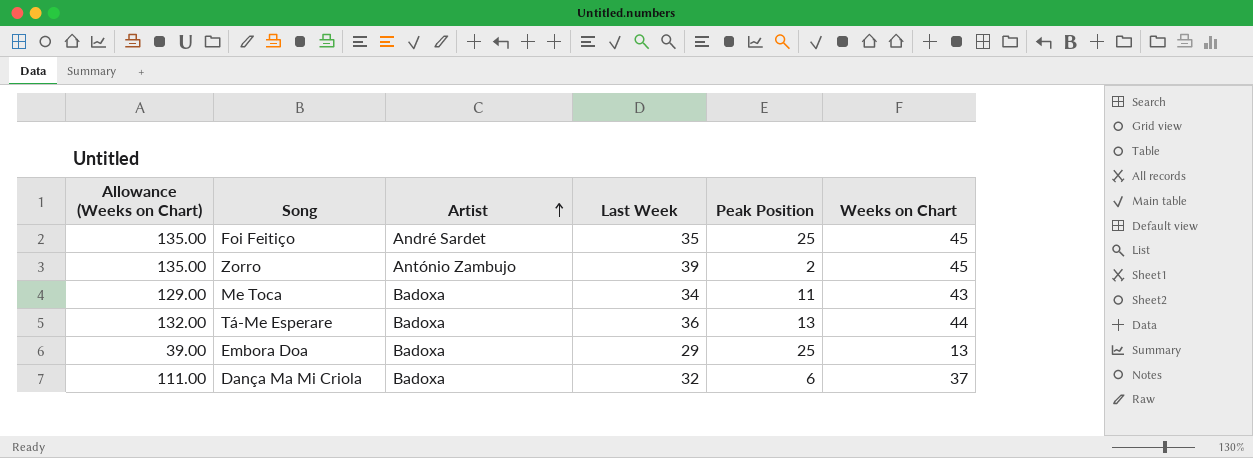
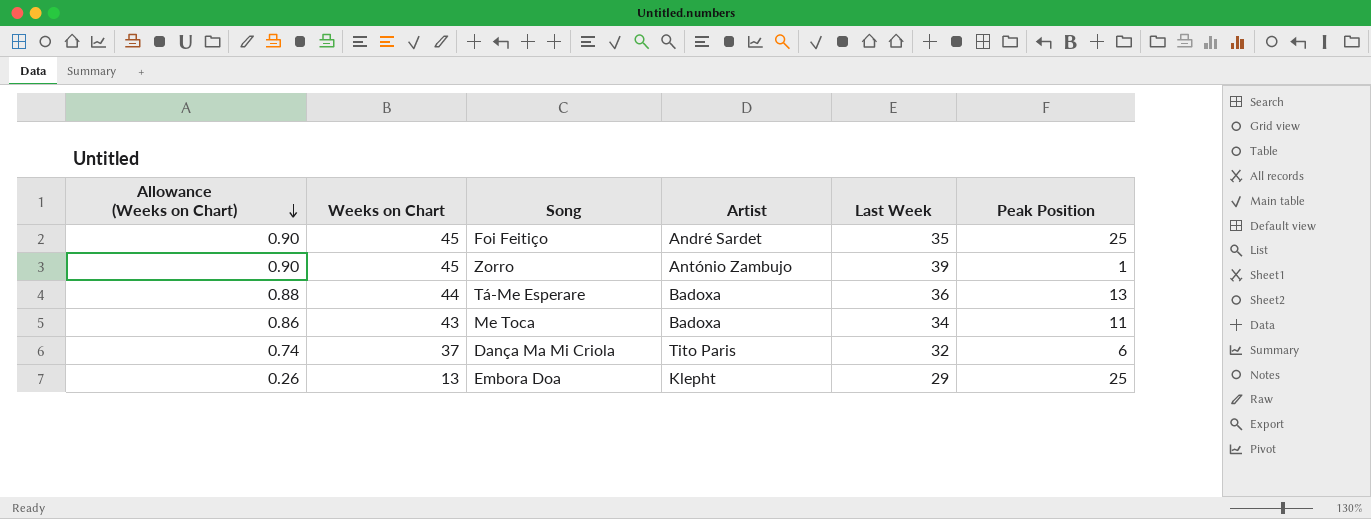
row order: Artist ascending -> Allowance (Weeks on Chart) descending
column Allowance (Weeks on Chart) | formula: [Weeks on Chart] * 3 -> [Weeks on Chart] * 0.02
column Weeks on Chart | position: 6 -> 2
Zorro | Peak Position: 2 -> 1
Dança Ma Mi Criola | Artist: Badoxa -> Tito Paris
Embora Doa | Artist: Badoxa -> Klepht

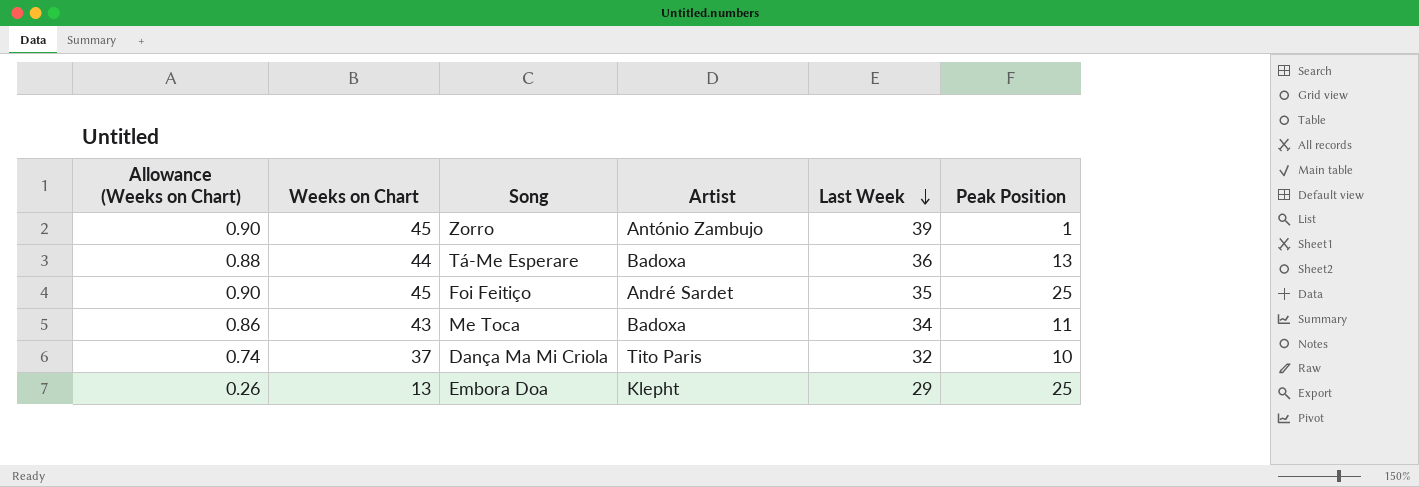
row order: Allowance (Weeks on Chart) descending -> Last Week descending
Dança Ma Mi Criola | Peak Position: 6 -> 10

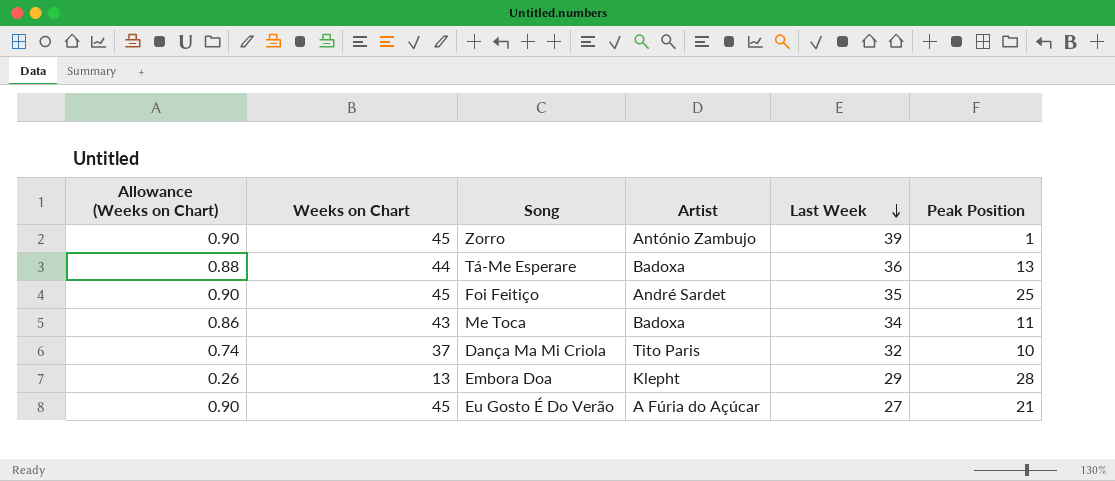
Embora Doa | Peak Position: 25 -> 28
row Eu Gosto É Do Verão: none -> 0.90 | 45 | A Fúria do Açúcar | 27 | 21

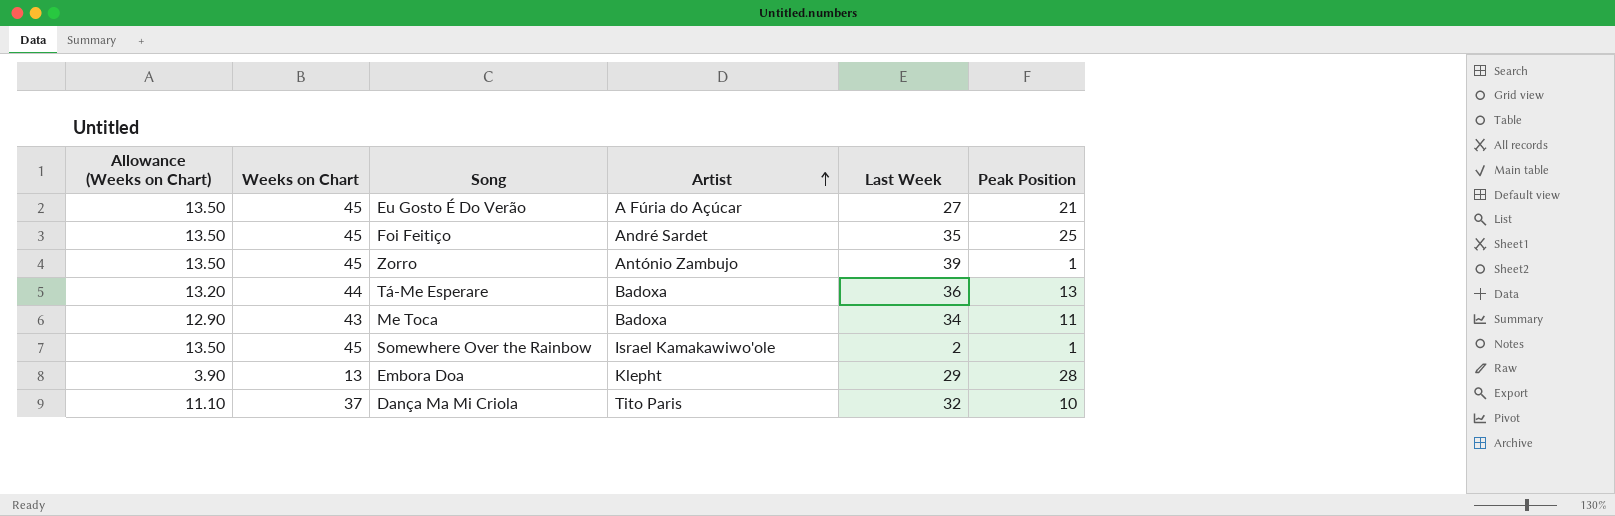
row order: Last Week descending -> Artist ascending
column Allowance (Weeks on Chart) | formula: [Weeks on Chart] * 0.02 -> [Weeks on Chart] * 0.3
row Somewhere Over the Rainbow: none -> 13.50 | 45 | Israel Kamakawiwo'ole | 2 | 1

